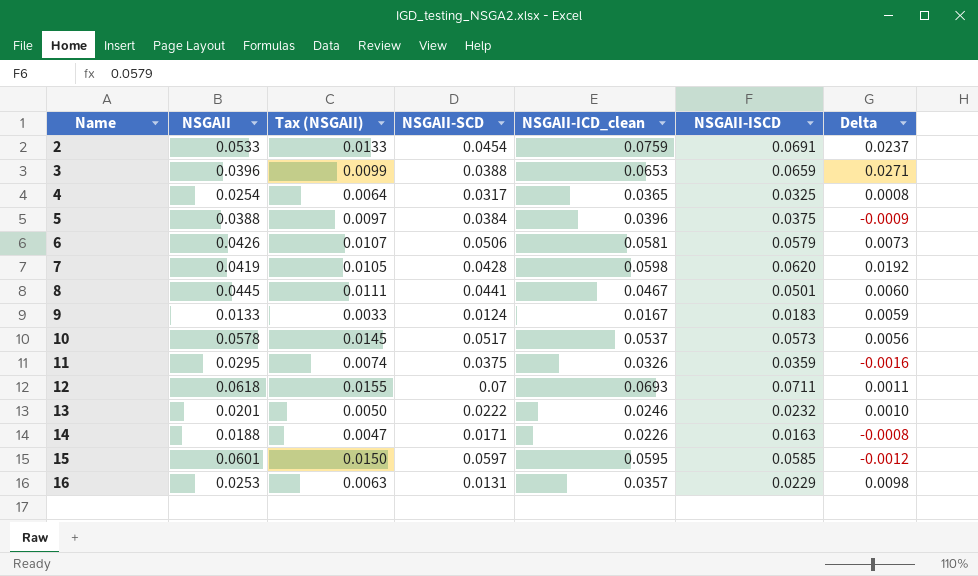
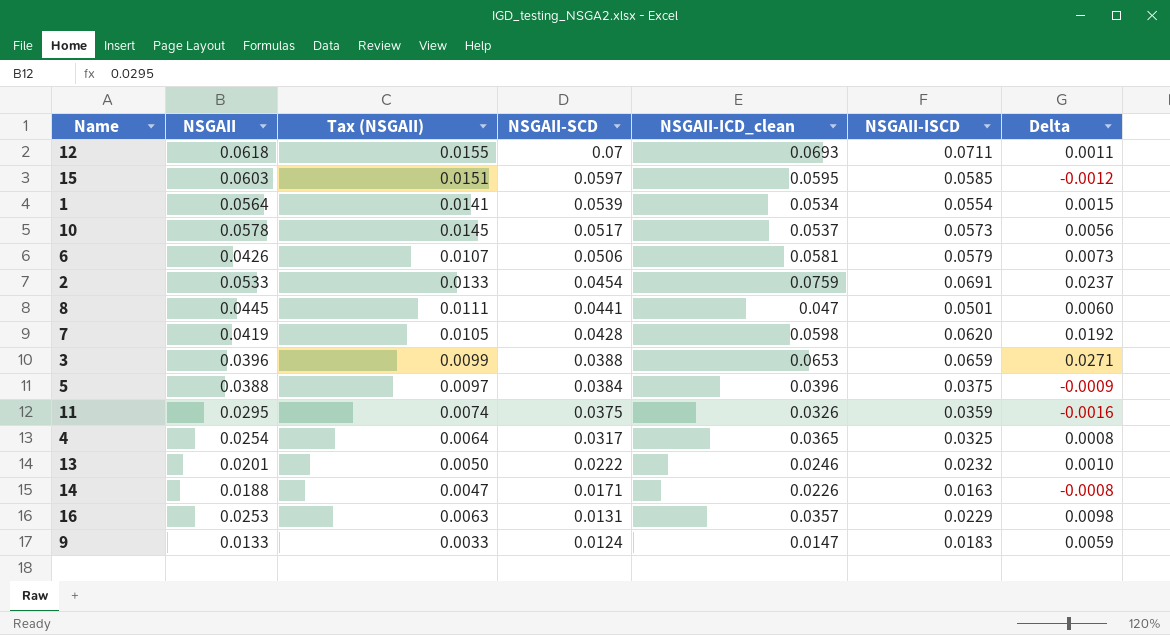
row order: Name ascending -> NSGAII-SCD descending
15 | NSGAII: 0.0601 -> 0.0603
15 | Tax (NSGAII): 0.0150 -> 0.0151
row 1: none -> 0.0564 | 0.0141 | 0.0539 | 0.0534 | 0.0554 | 0.0015
8 | NSGAII-ICD_clean: 0.0467 -> 0.047
9 | NSGAII-ICD_clean: 0.0167 -> 0.0147

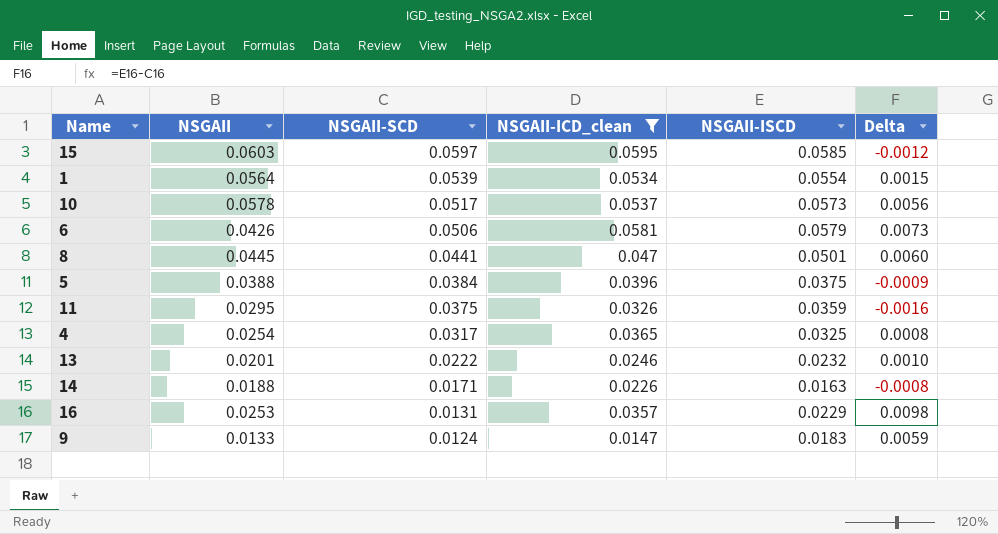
filter: none -> NSGAII-ICD_clean <= 0.0595
column Tax (NSGAII) | formula: [NSGAII] * 0.25 -> none

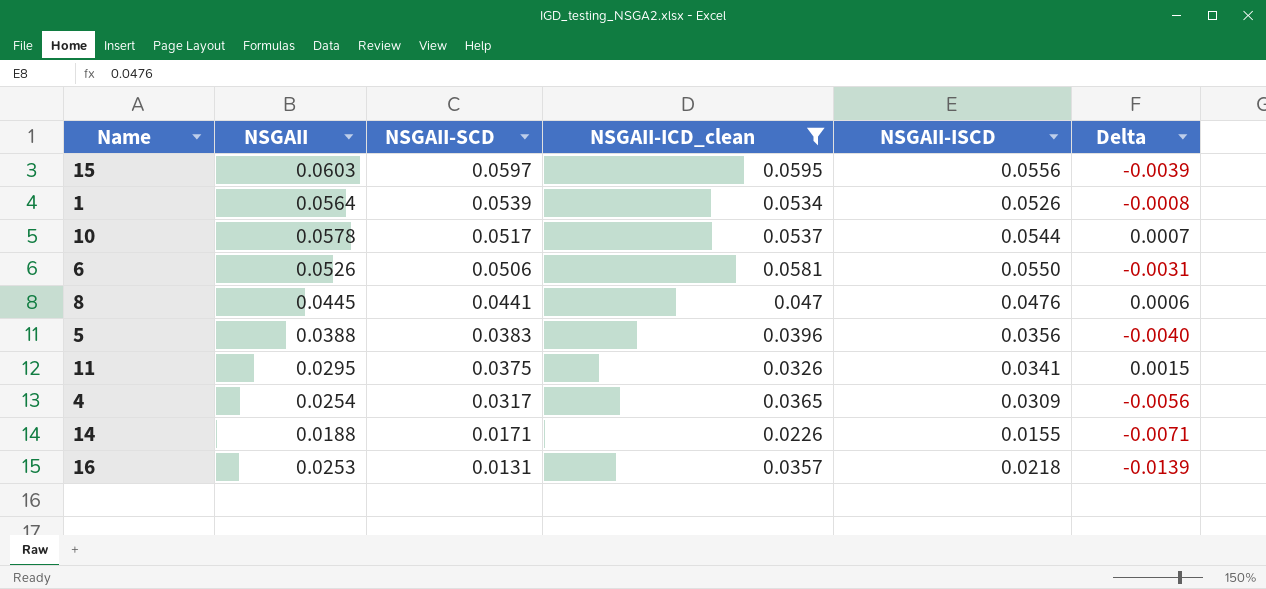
column Delta | formula: [NSGAII-ISCD] - [NSGAII-SCD] -> [NSGAII-ISCD] - [NSGAII-ICD_clean]
row 13: 0.0201 | 0.0222 | 0.0246 | 0.0232 | 0.0010 -> none
row 9: 0.0133 | 0.0124 | 0.0147 | 0.0183 | 0.0059 -> none
15 | NSGAII-ISCD: 0.0585 -> 0.0556
1 | NSGAII-ISCD: 0.0554 -> 0.0526
10 | NSGAII-ISCD: 0.0573 -> 0.0544
6 | NSGAII: 0.0426 -> 0.0526
6 | NSGAII-ISCD: 0.0579 -> 0.0550
8 | NSGAII-ISCD: 0.0501 -> 0.0476
5 | NSGAII-SCD: 0.0384 -> 0.0383
5 | NSGAII-ISCD: 0.0375 -> 0.0356
11 | NSGAII-ISCD: 0.0359 -> 0.0341
4 | NSGAII-ISCD: 0.0325 -> 0.0309
14 | NSGAII-ISCD: 0.0163 -> 0.0155
16 | NSGAII-ISCD: 0.0229 -> 0.0218

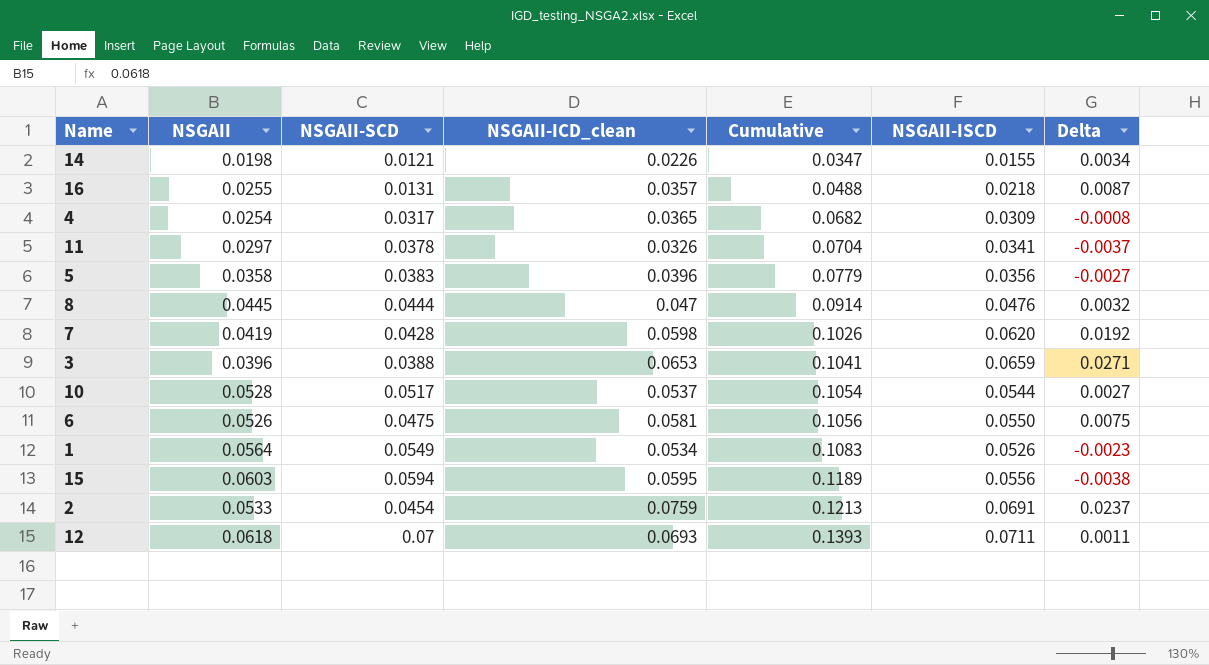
filter: NSGAII-ICD_clean <= 0.0595 -> none
row order: NSGAII-SCD descending -> Cumulative ascending
column Cumulative | formula: none -> [NSGAII-SCD] + [NSGAII-ICD_clean]
column Delta | formula: [NSGAII-ISCD] - [NSGAII-ICD_clean] -> [NSGAII-ISCD] - [NSGAII-SCD]
14 | NSGAII: 0.0188 -> 0.0198
14 | NSGAII-SCD: 0.0171 -> 0.0121
16 | NSGAII: 0.0253 -> 0.0255
11 | NSGAII: 0.0295 -> 0.0297
11 | NSGAII-SCD: 0.0375 -> 0.0378
5 | NSGAII: 0.0388 -> 0.0358
8 | NSGAII-SCD: 0.0441 -> 0.0444
10 | NSGAII: 0.0578 -> 0.0528
6 | NSGAII-SCD: 0.0506 -> 0.0475
1 | NSGAII-SCD: 0.0539 -> 0.0549
15 | NSGAII-SCD: 0.0597 -> 0.0594

